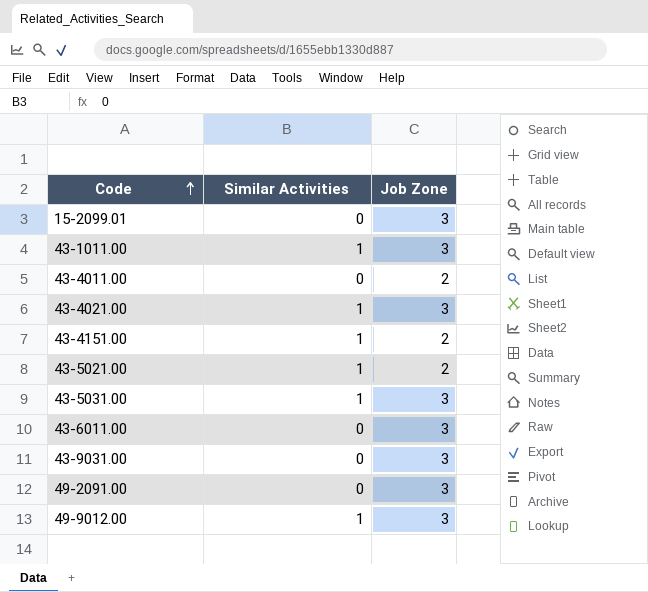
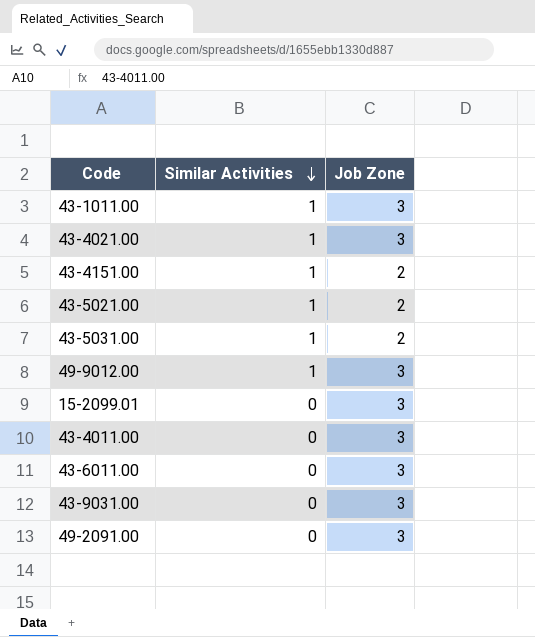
row order: Code ascending -> Similar Activities descending
43-5031.00 | Job Zone: 3 -> 2
43-4011.00 | Job Zone: 2 -> 3

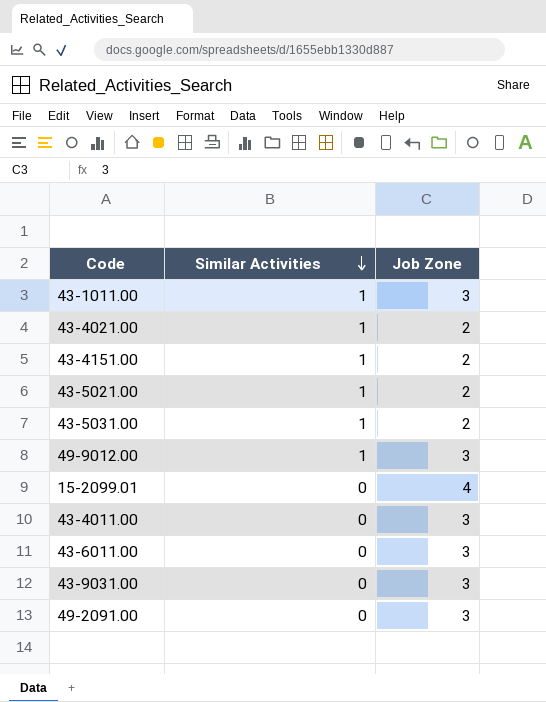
43-4021.00 | Job Zone: 3 -> 2
15-2099.01 | Job Zone: 3 -> 4

